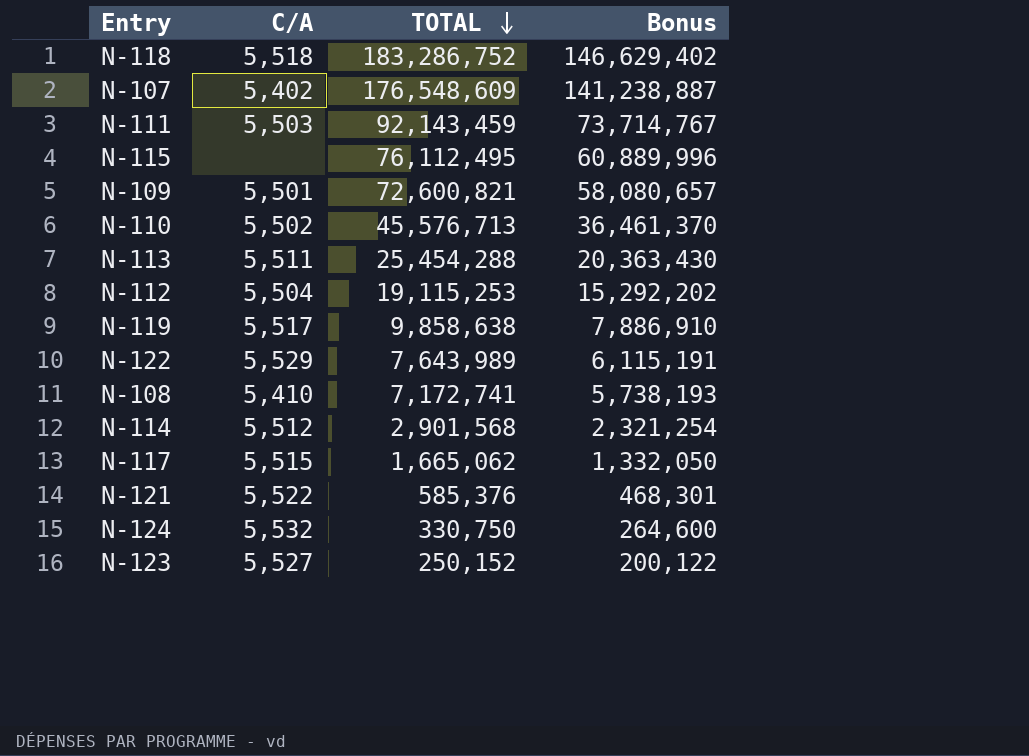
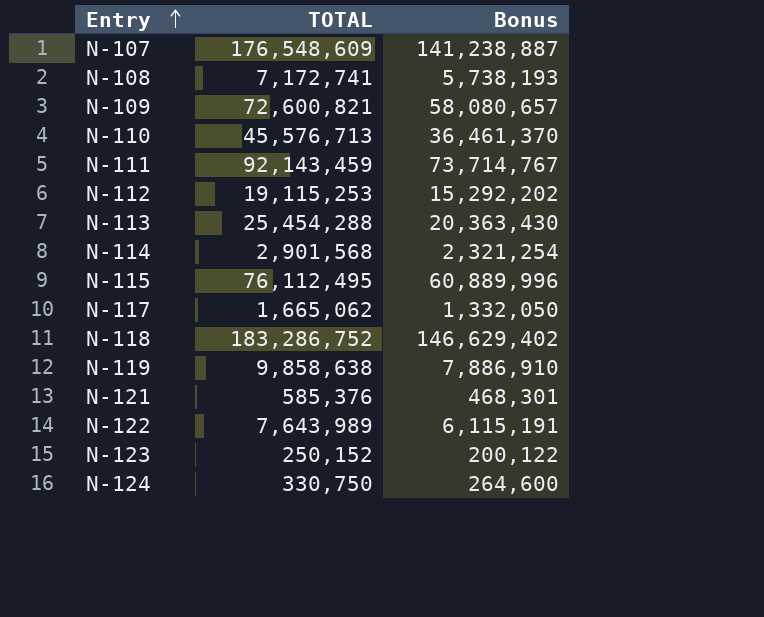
row order: TOTAL descending -> Entry ascending
column C/A | position: 2 -> none

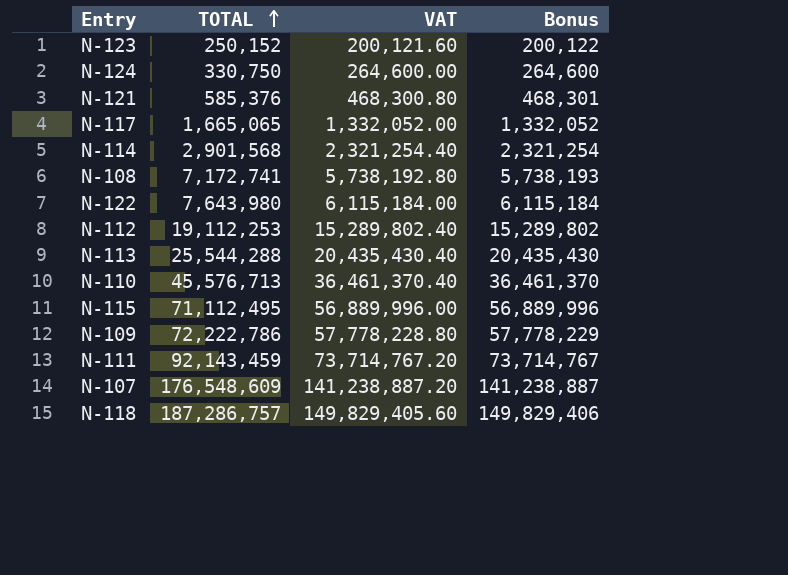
row order: Entry ascending -> TOTAL ascending
column VAT | formula: none -> [TOTAL] * 0.8
row N-119: 9,858,638 | 7,886,910 -> none
N-117 | TOTAL: 1,665,062 -> 1,665,065
N-117 | Bonus: 1,332,050 -> 1,332,052
N-122 | TOTAL: 7,643,989 -> 7,643,980
N-122 | Bonus: 6,115,191 -> 6,115,184
N-112 | TOTAL: 19,115,253 -> 19,112,253
N-112 | Bonus: 15,292,202 -> 15,289,802
N-113 | TOTAL: 25,454,288 -> 25,544,288
N-113 | Bonus: 20,363,430 -> 20,435,430
N-115 | TOTAL: 76,112,495 -> 71,112,495
N-115 | Bonus: 60,889,996 -> 56,889,996
N-109 | TOTAL: 72,600,821 -> 72,222,786
N-109 | Bonus: 58,080,657 -> 57,778,229
N-118 | TOTAL: 183,286,752 -> 187,286,757
N-118 | Bonus: 146,629,402 -> 149,829,406

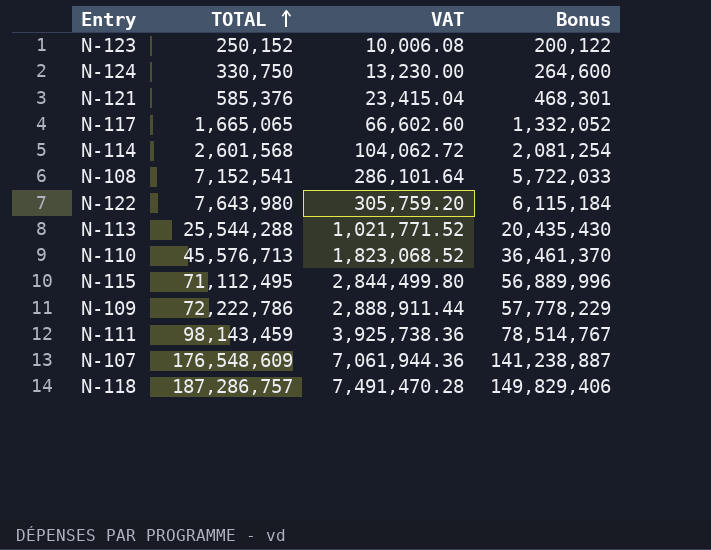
column VAT | formula: [TOTAL] * 0.8 -> [TOTAL] * 0.04
row N-112: 19,112,253 | 15,289,802.40 | 15,289,802 -> none
N-114 | TOTAL: 2,901,568 -> 2,601,568
N-114 | Bonus: 2,321,254 -> 2,081,254
N-108 | TOTAL: 7,172,741 -> 7,152,541
N-108 | Bonus: 5,738,193 -> 5,722,033
N-111 | TOTAL: 92,143,459 -> 98,143,459
N-111 | Bonus: 73,714,767 -> 78,514,767

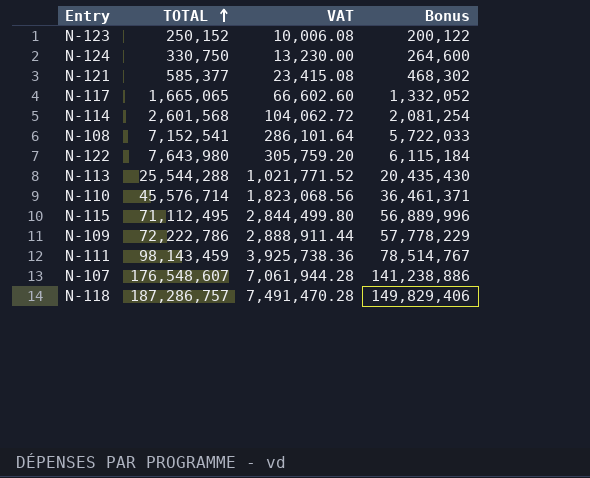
N-121 | TOTAL: 585,376 -> 585,377
N-121 | VAT: 23,415.04 -> 23,415.08
N-121 | Bonus: 468,301 -> 468,302
N-110 | TOTAL: 45,576,713 -> 45,576,714
N-110 | VAT: 1,823,068.52 -> 1,823,068.56
N-110 | Bonus: 36,461,370 -> 36,461,371
N-107 | TOTAL: 176,548,609 -> 176,548,607
N-107 | VAT: 7,061,944.36 -> 7,061,944.28
N-107 | Bonus: 141,238,887 -> 141,238,886

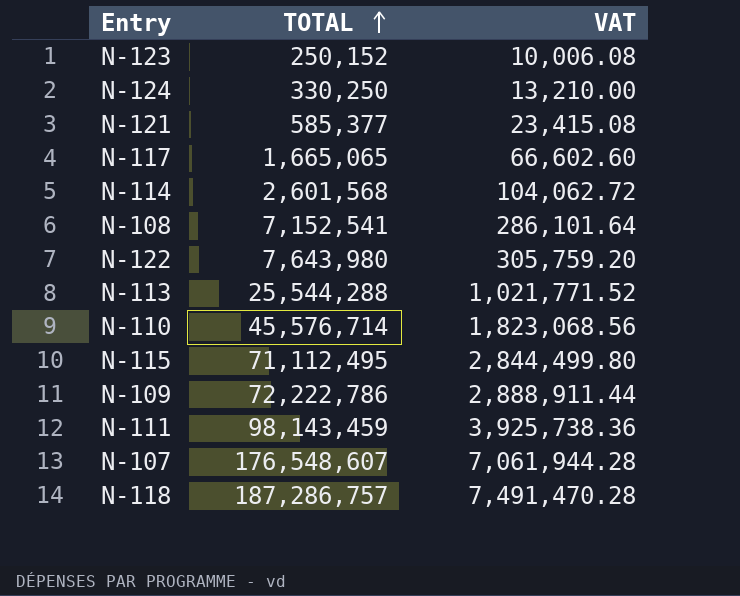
column Bonus | formula: [TOTAL] * 0.8 -> none
N-124 | TOTAL: 330,750 -> 330,250
N-124 | VAT: 13,230.00 -> 13,210.00

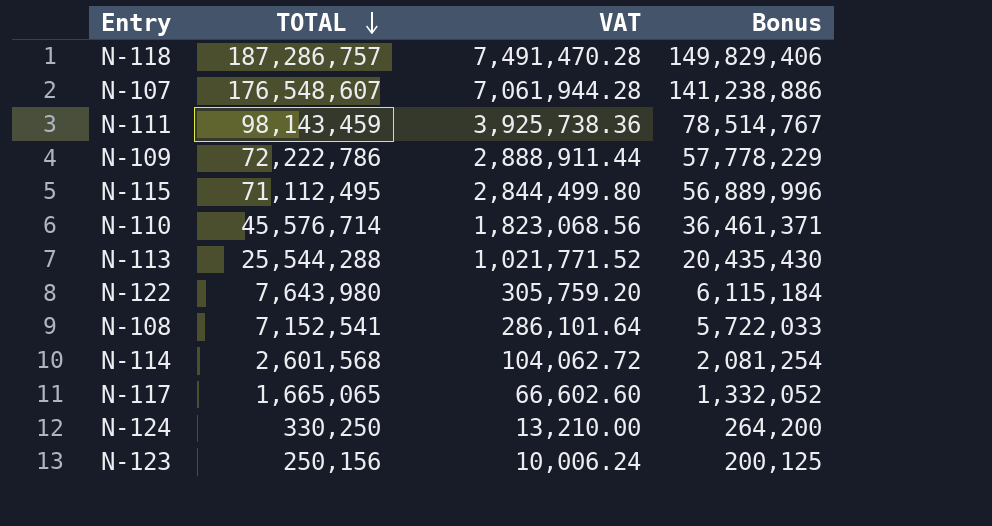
row order: TOTAL ascending -> TOTAL descending
column Bonus | formula: none -> [TOTAL] * 0.8
row N-121: 585,377 | 23,415.08 -> none
N-123 | TOTAL: 250,152 -> 250,156
N-123 | VAT: 10,006.08 -> 10,006.24

